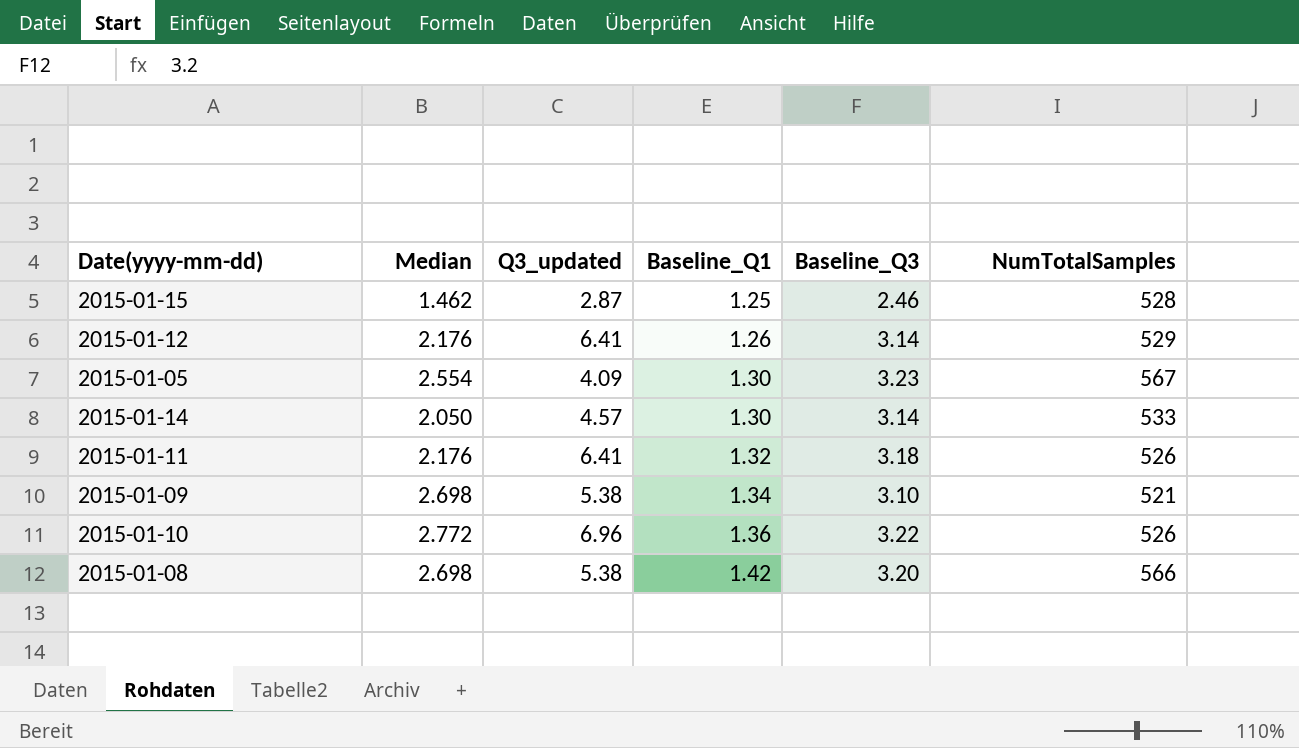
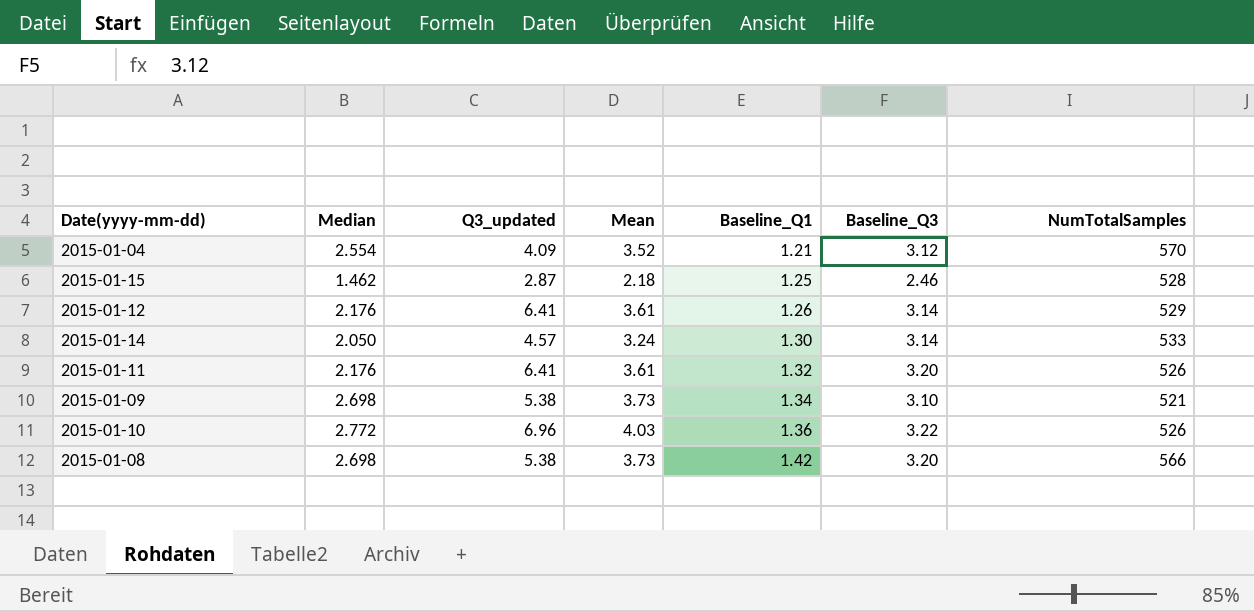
column Mean | position: none -> 4
row 2015-01-05: 2.554 | 4.09 | 1.30 | 3.23 | 567 -> none
row 2015-01-04: none -> 2.554 | 4.09 | 3.52 | 1.21 | 3.12 | 570
2015-01-11 | Baseline_Q3: 3.18 -> 3.20

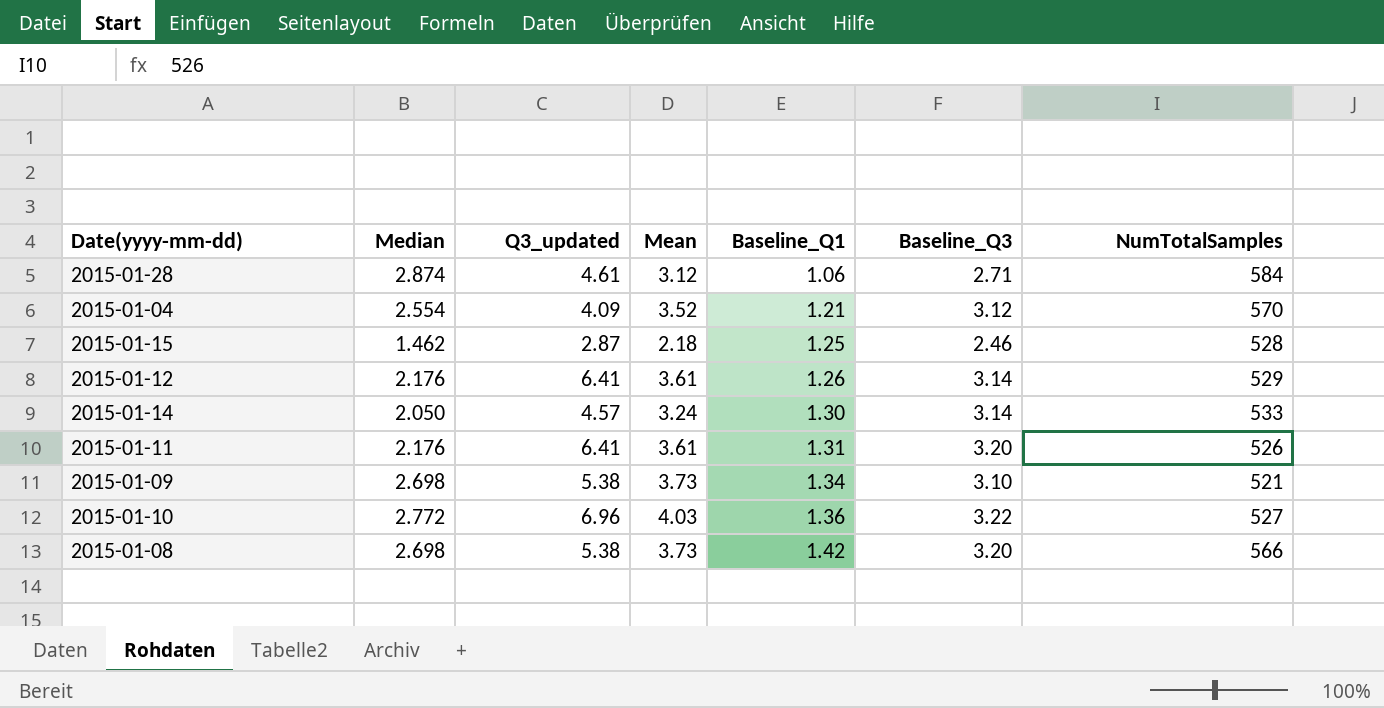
row 2015-01-28: none -> 2.874 | 4.61 | 3.12 | 1.06 | 2.71 | 584
2015-01-11 | Baseline_Q1: 1.32 -> 1.31
2015-01-10 | NumTotalSamples: 526 -> 527

